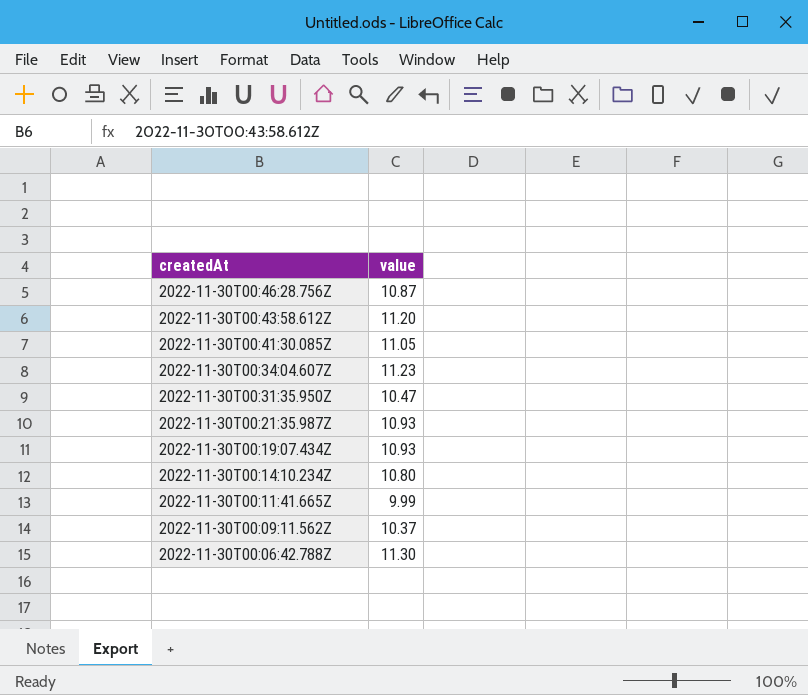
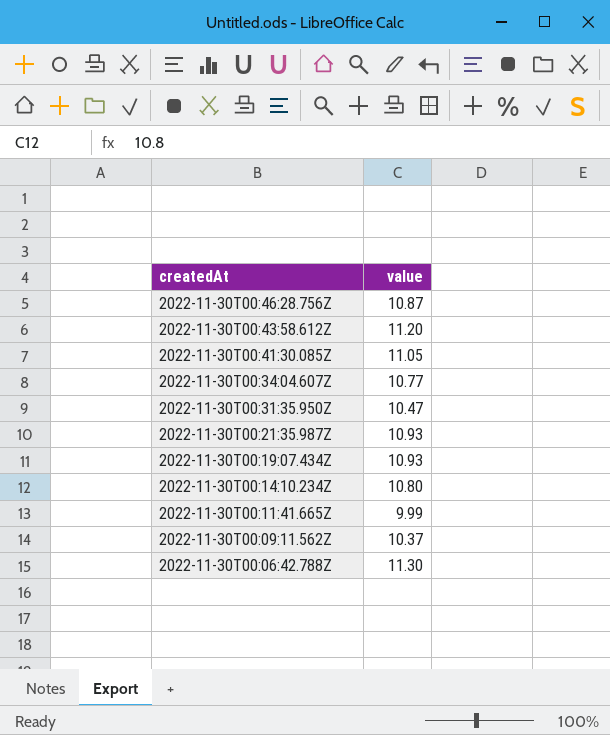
2022-11-30T00:34:04.607Z | value: 11.23 -> 10.77

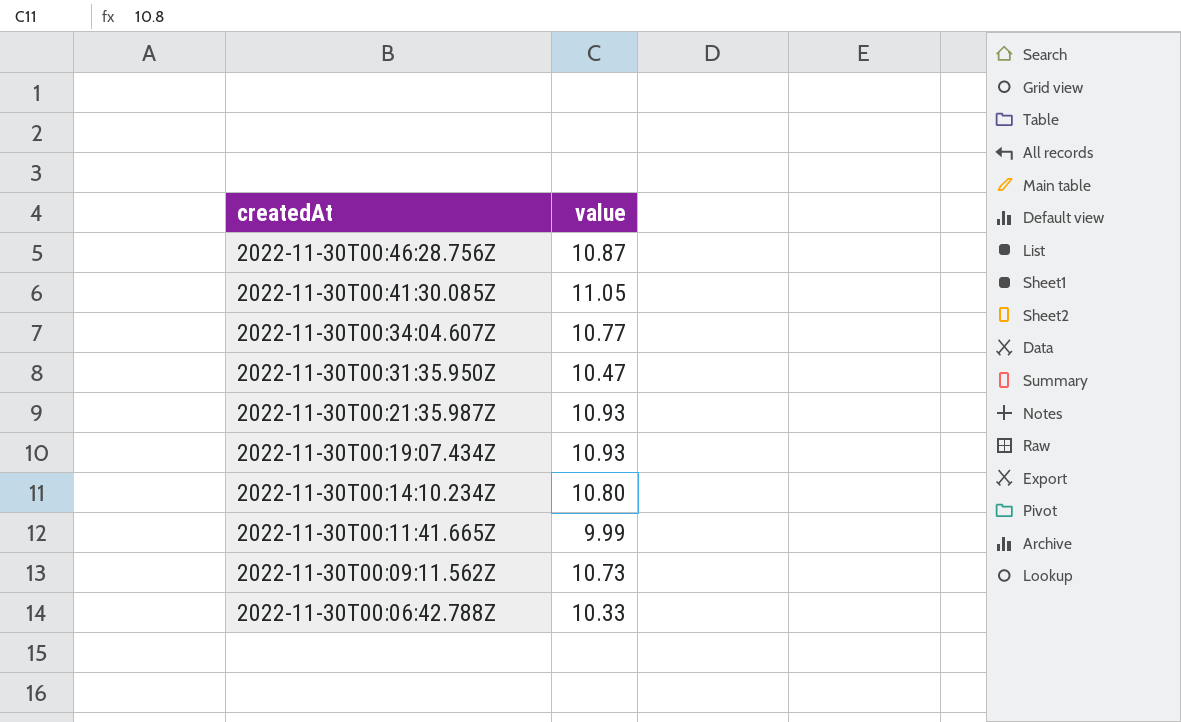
row 2022-11-30T00:43:58.612Z: 11.20 -> none
2022-11-30T00:09:11.562Z | value: 10.37 -> 10.73
2022-11-30T00:06:42.788Z | value: 11.30 -> 10.33

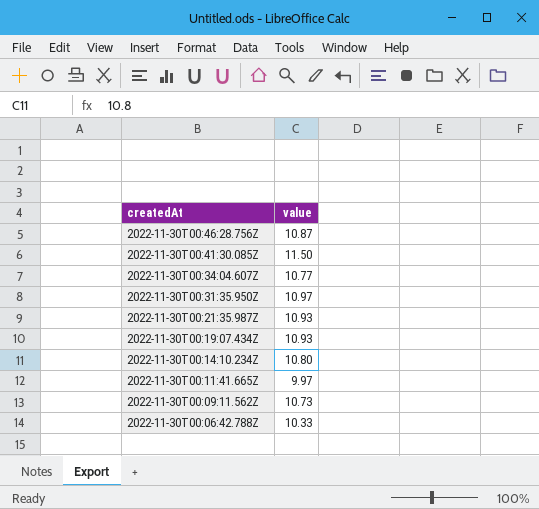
2022-11-30T00:41:30.085Z | value: 11.05 -> 11.50
2022-11-30T00:31:35.950Z | value: 10.47 -> 10.97
2022-11-30T00:11:41.665Z | value: 9.99 -> 9.97

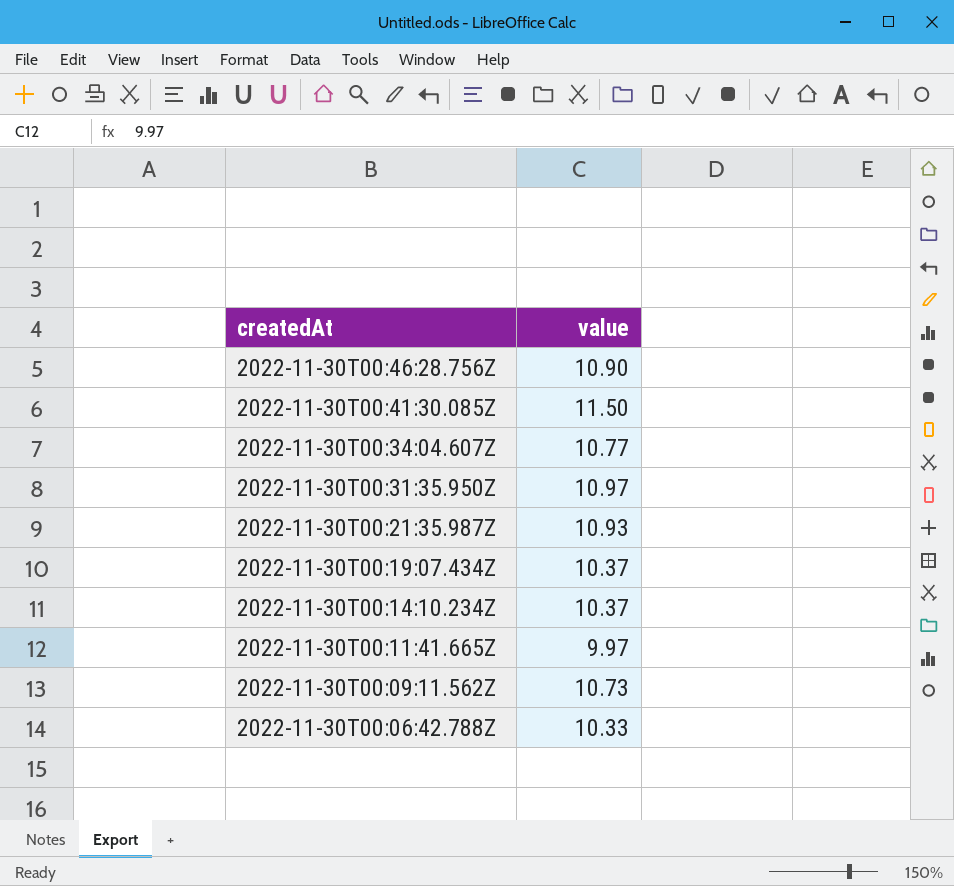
2022-11-30T00:46:28.756Z | value: 10.87 -> 10.90
2022-11-30T00:19:07.434Z | value: 10.93 -> 10.37
2022-11-30T00:14:10.234Z | value: 10.80 -> 10.37

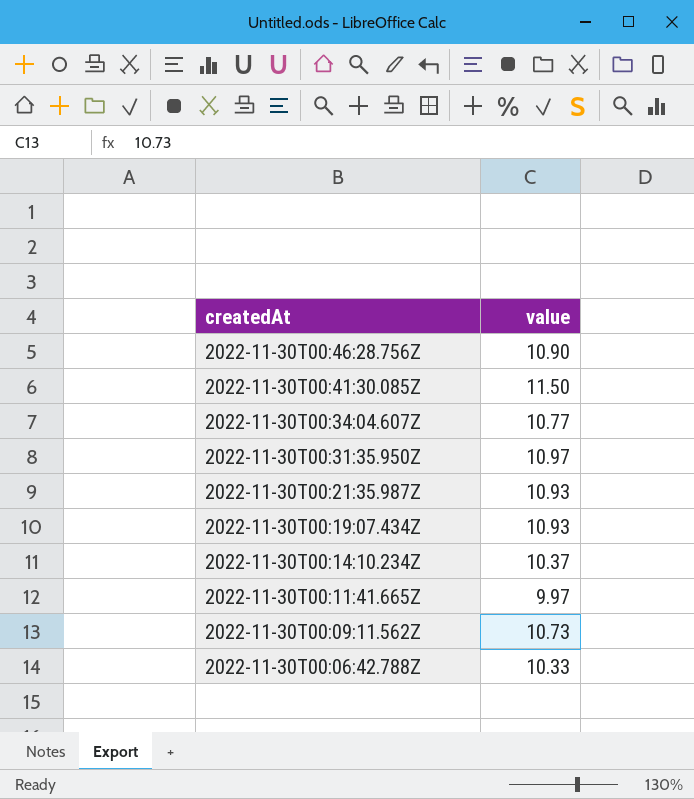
2022-11-30T00:19:07.434Z | value: 10.37 -> 10.93

